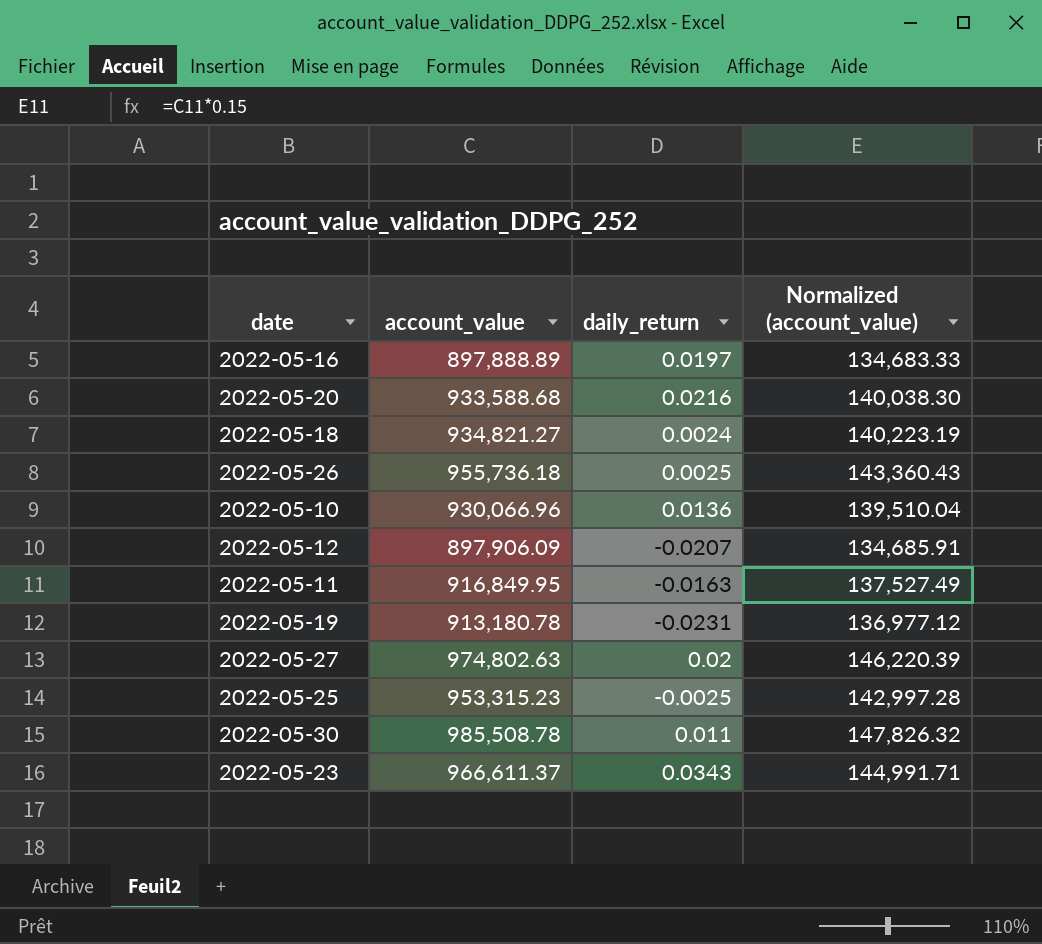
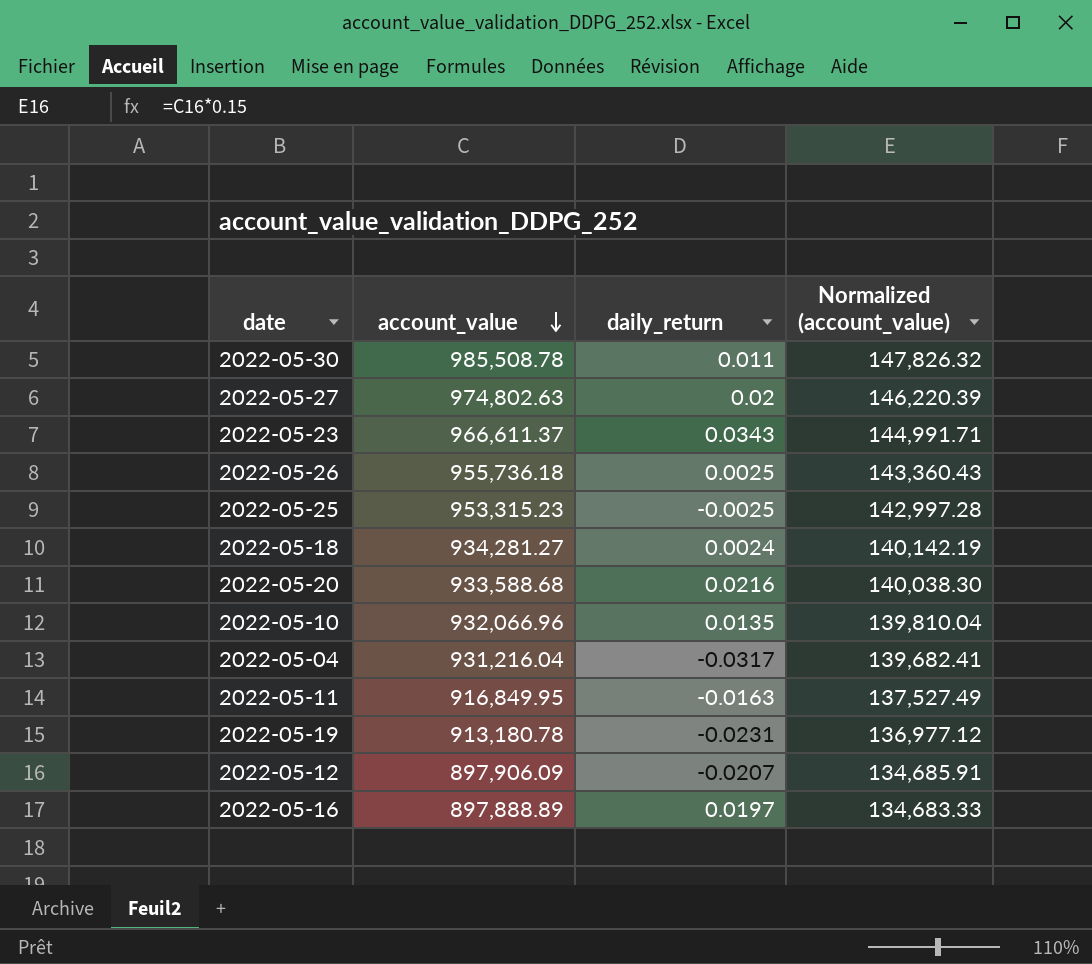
row order: none -> account_value descending
2022-05-18 | account_value: 934,821.27 -> 934,281.27
2022-05-18 | Normalized (account_value): 140,223.19 -> 140,142.19
2022-05-10 | account_value: 930,066.96 -> 932,066.96
2022-05-10 | daily_return: 0.0136 -> 0.0135
2022-05-10 | Normalized (account_value): 139,510.04 -> 139,810.04
row 2022-05-04: none -> 931,216.04 | -0.0317 | 139,682.41

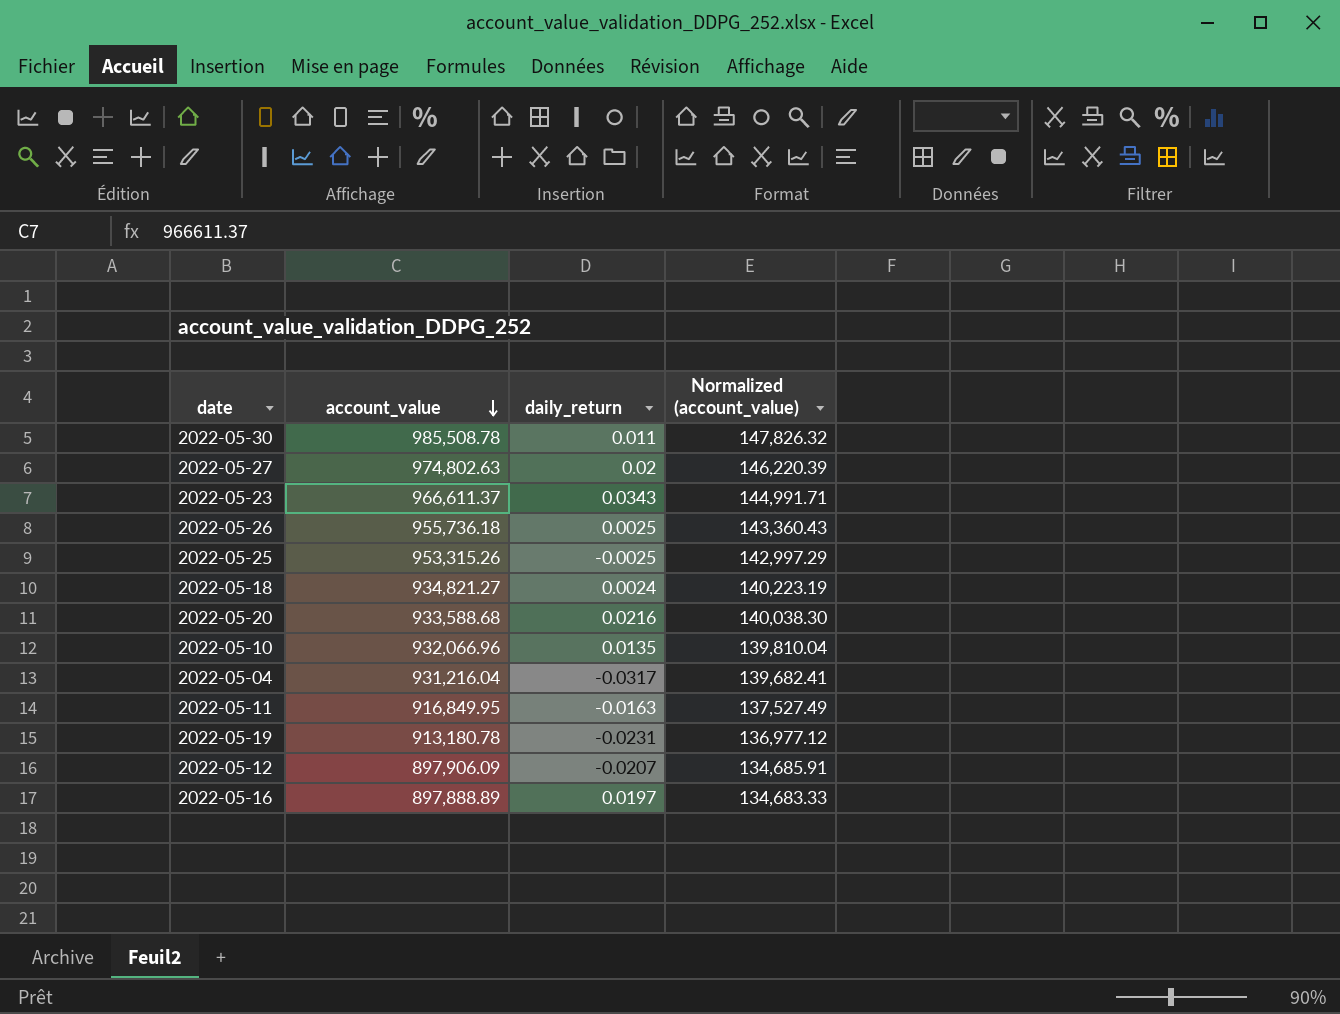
2022-05-25 | account_value: 953,315.23 -> 953,315.26
2022-05-25 | Normalized (account_value): 142,997.28 -> 142,997.29
2022-05-18 | account_value: 934,281.27 -> 934,821.27
2022-05-18 | Normalized (account_value): 140,142.19 -> 140,223.19

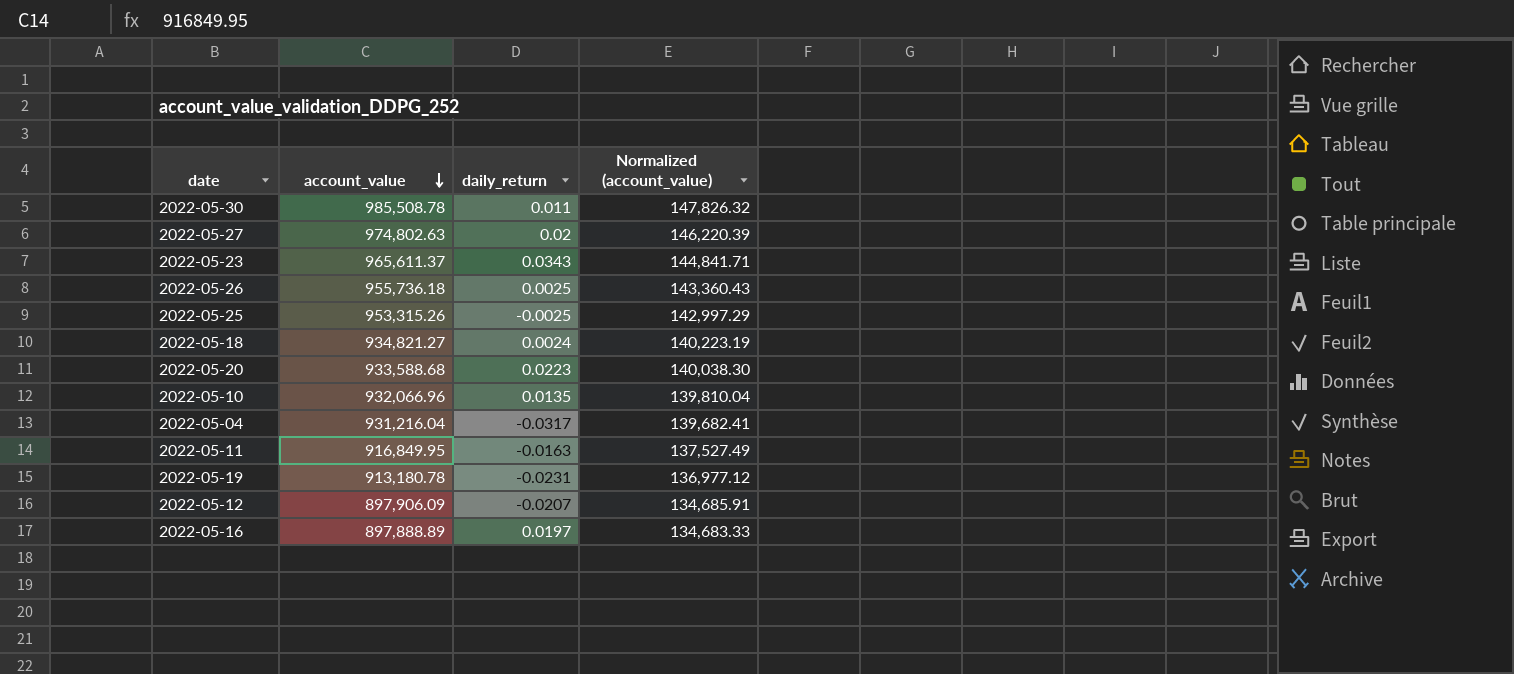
2022-05-23 | account_value: 966,611.37 -> 965,611.37
2022-05-23 | Normalized (account_value): 144,991.71 -> 144,841.71
2022-05-20 | daily_return: 0.0216 -> 0.0223

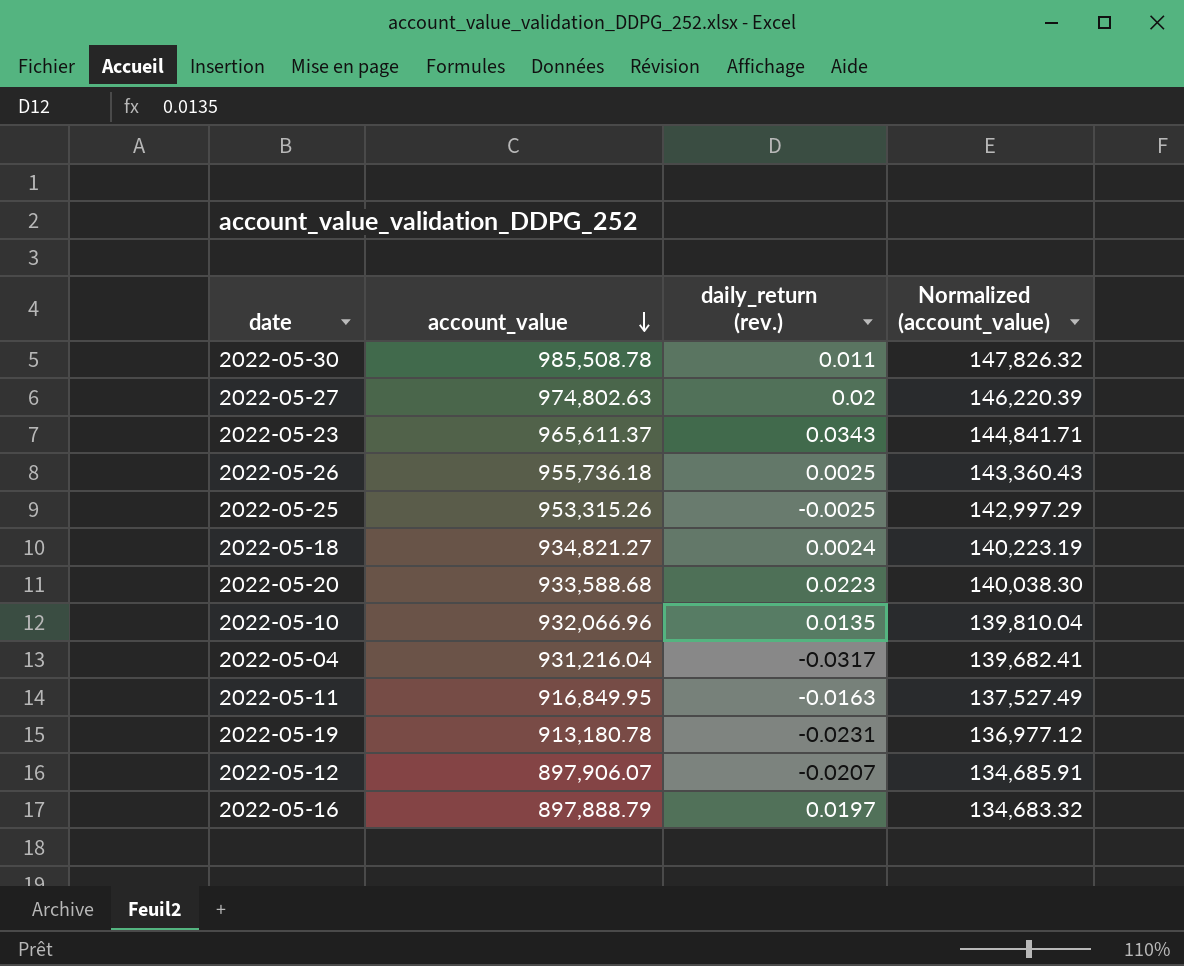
column name: daily_return -> daily_return (rev.)
2022-05-12 | account_value: 897,906.09 -> 897,906.07
2022-05-16 | account_value: 897,888.89 -> 897,888.79
2022-05-16 | Normalized (account_value): 134,683.33 -> 134,683.32

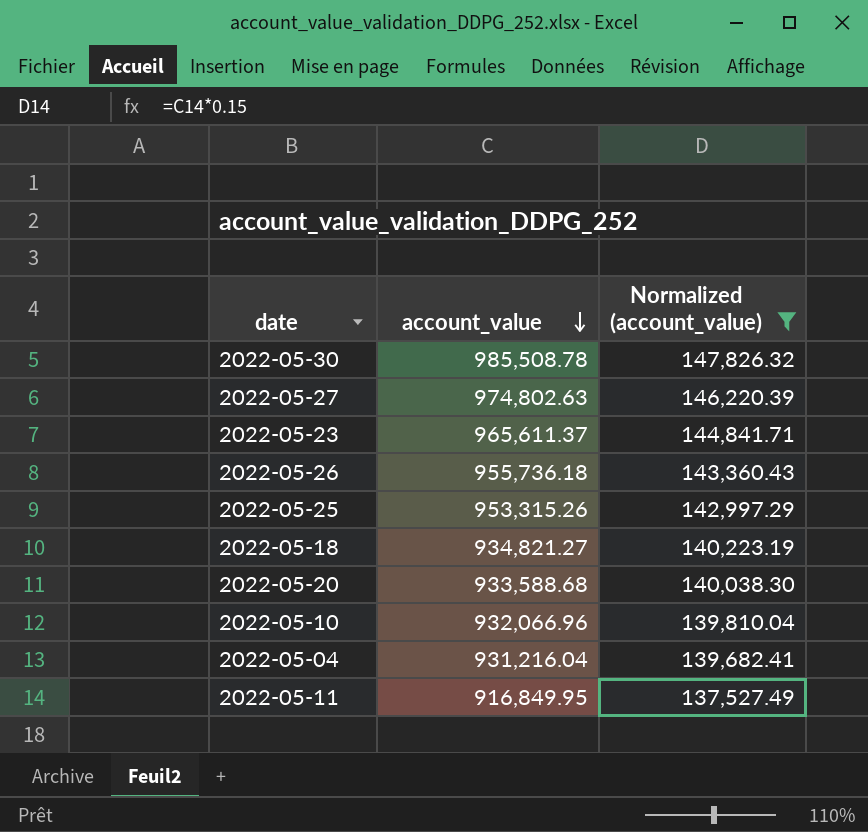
filter: none -> Normalized (account_value) >= 137,527.49
column daily_return (rev.) | position: 3 -> none

